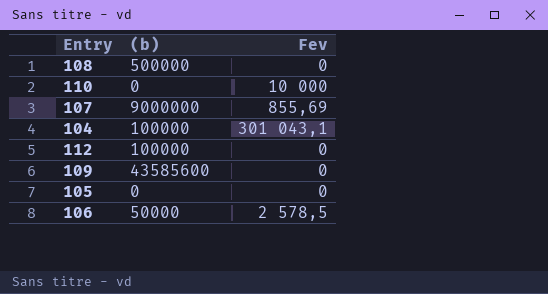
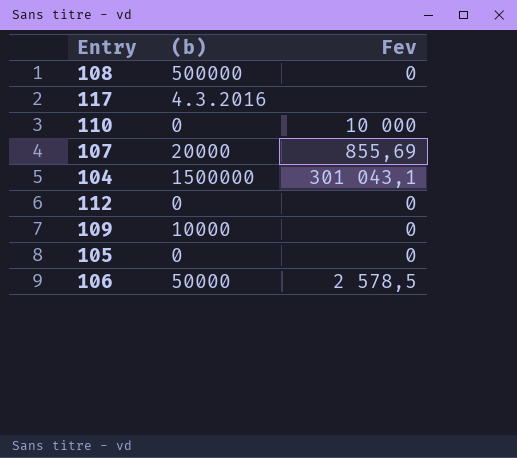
row 117: none -> 4.3.2016 | none
107 | (b): 9000000 -> 20000
104 | (b): 100000 -> 1500000
112 | (b): 100000 -> 0
109 | (b): 43585600 -> 10000

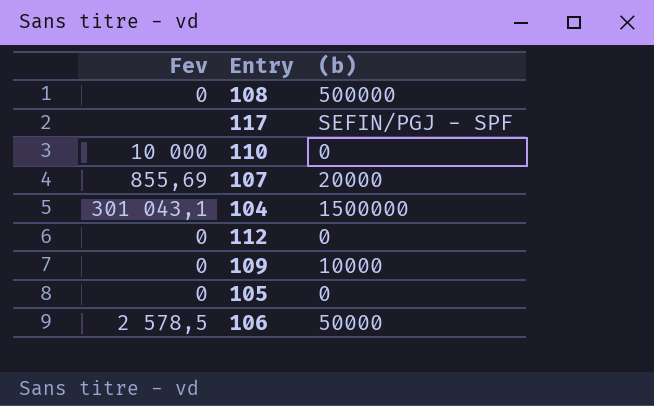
column Fev | position: 3 -> 1
117 | (b): 4.3.2016 -> SEFIN/PGJ - SPF

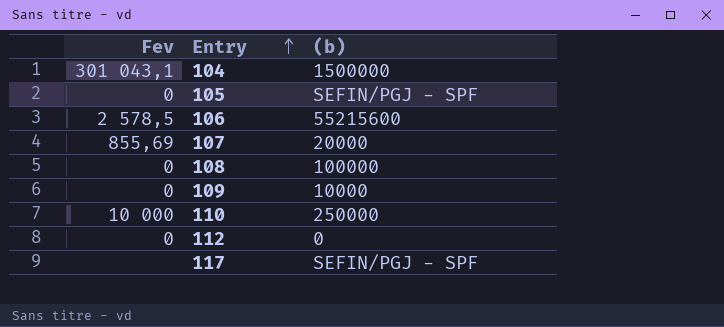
row order: none -> Entry ascending
105 | (b): 0 -> SEFIN/PGJ - SPF
106 | (b): 50000 -> 55215600
108 | (b): 500000 -> 100000
110 | (b): 0 -> 250000

